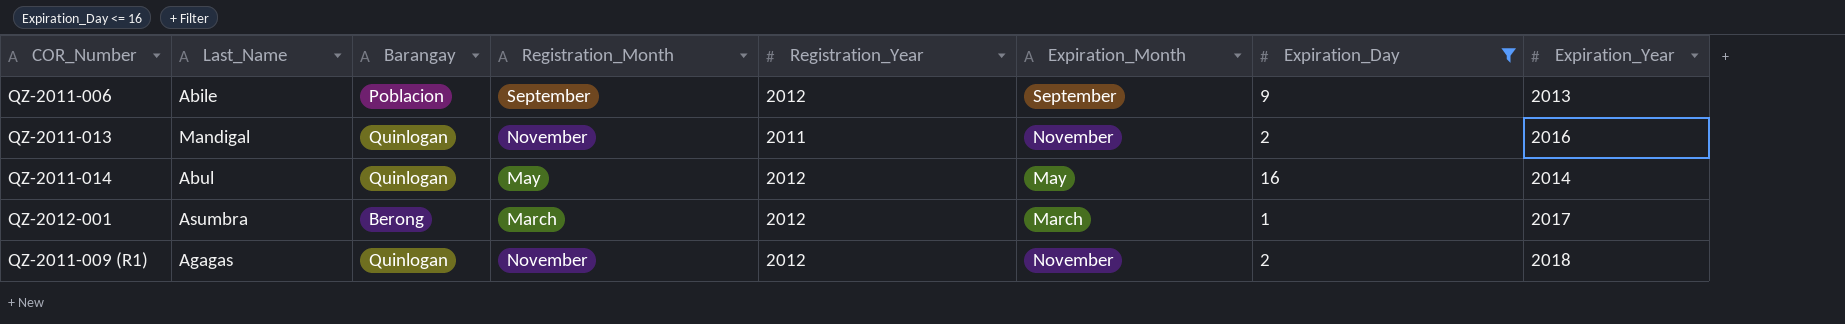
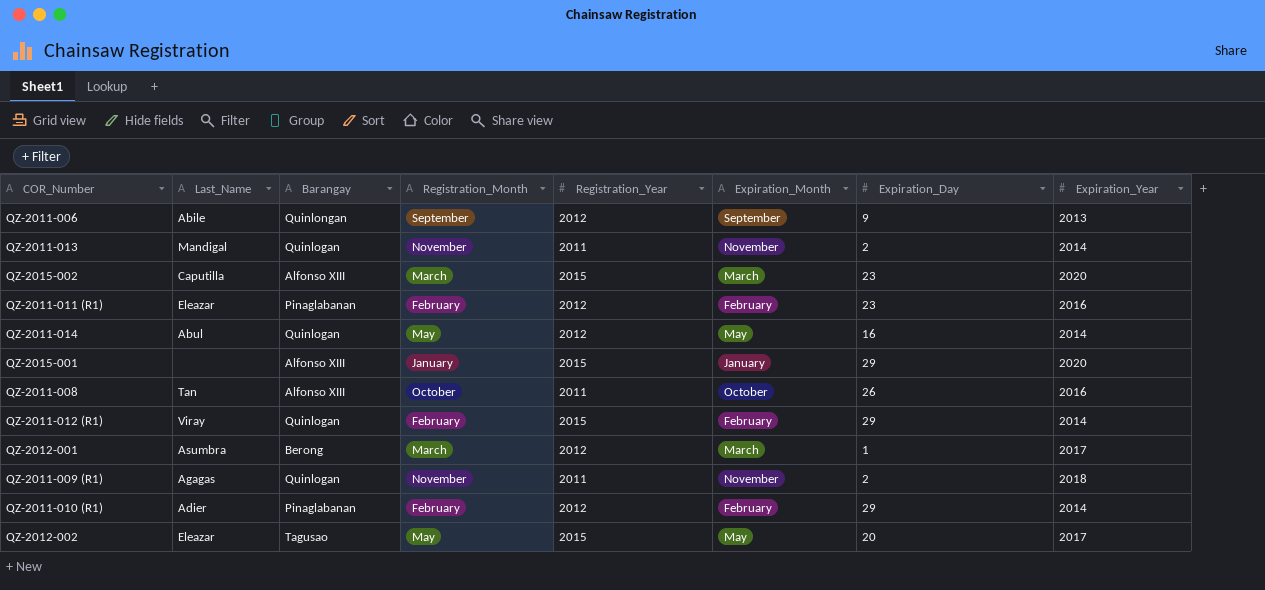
filter: Expiration_Day <= 16 -> none
QZ-2011-006 | Barangay: Poblacion -> Quinlongan
QZ-2011-013 | Expiration_Year: 2016 -> 2014
QZ-2011-009 (R1) | Registration_Year: 2012 -> 2011

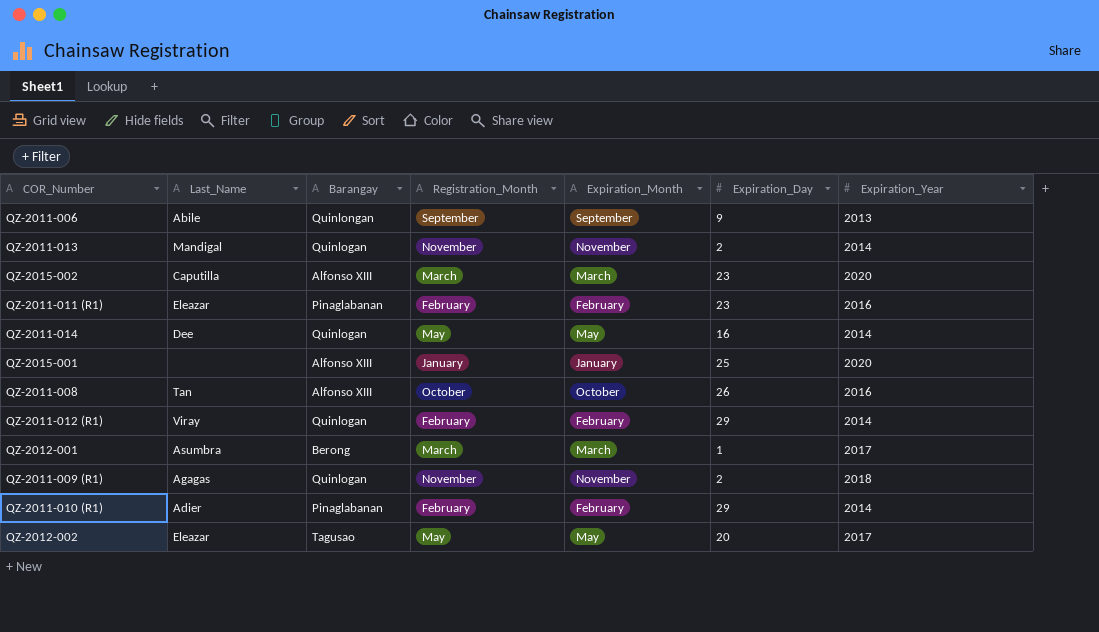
column Registration_Year | position: 5 -> none
QZ-2011-014 | Last_Name: Abul -> Dee
QZ-2015-001 | Expiration_Day: 29 -> 25

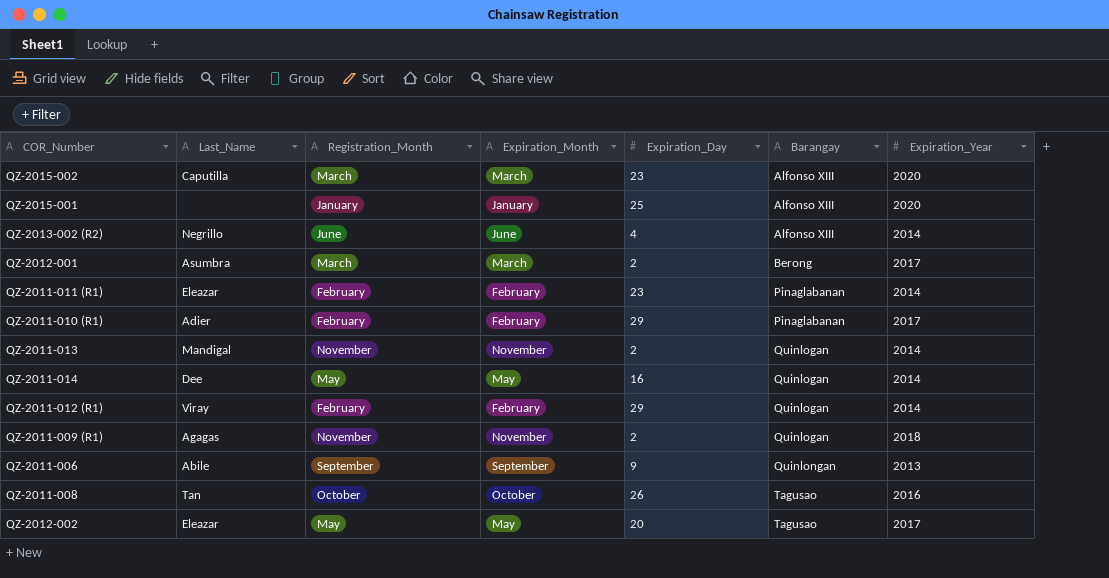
row order: none -> Barangay ascending
column Barangay | position: 3 -> 6
row QZ-2013-002 (R2): none -> Negrillo | June | June | 4 | Alfonso XIII | 2014
QZ-2012-001 | Expiration_Day: 1 -> 2
QZ-2011-011 (R1) | Expiration_Year: 2016 -> 2014
QZ-2011-010 (R1) | Expiration_Year: 2014 -> 2017
QZ-2011-008 | Barangay: Alfonso XIII -> Tagusao

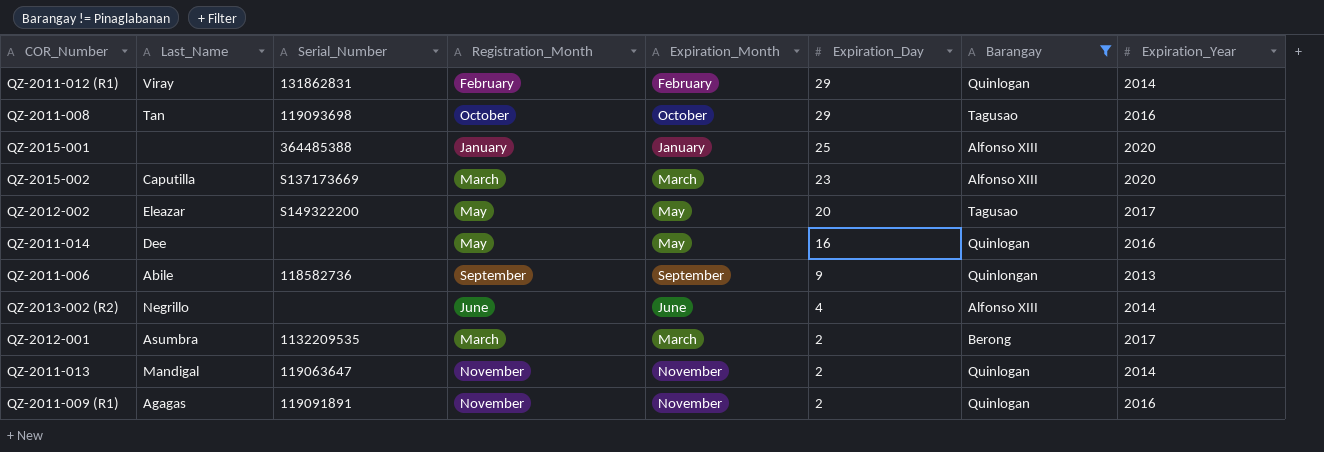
filter: none -> Barangay != Pinaglabanan
row order: Barangay ascending -> Expiration_Day descending
column Serial_Number | position: none -> 3
QZ-2011-008 | Expiration_Day: 26 -> 29
QZ-2011-014 | Expiration_Year: 2014 -> 2016
QZ-2011-009 (R1) | Expiration_Year: 2018 -> 2016

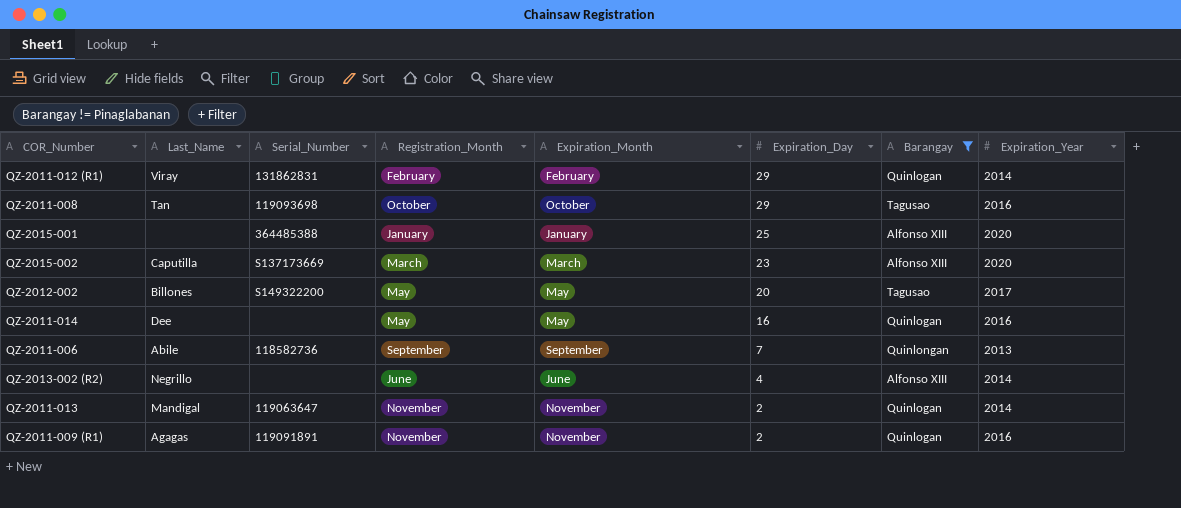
row QZ-2012-001: Asumbra | 1132209535 | March | March | 2 | Berong | 2017 -> none
QZ-2012-002 | Last_Name: Eleazar -> Billones
QZ-2011-006 | Expiration_Day: 9 -> 7

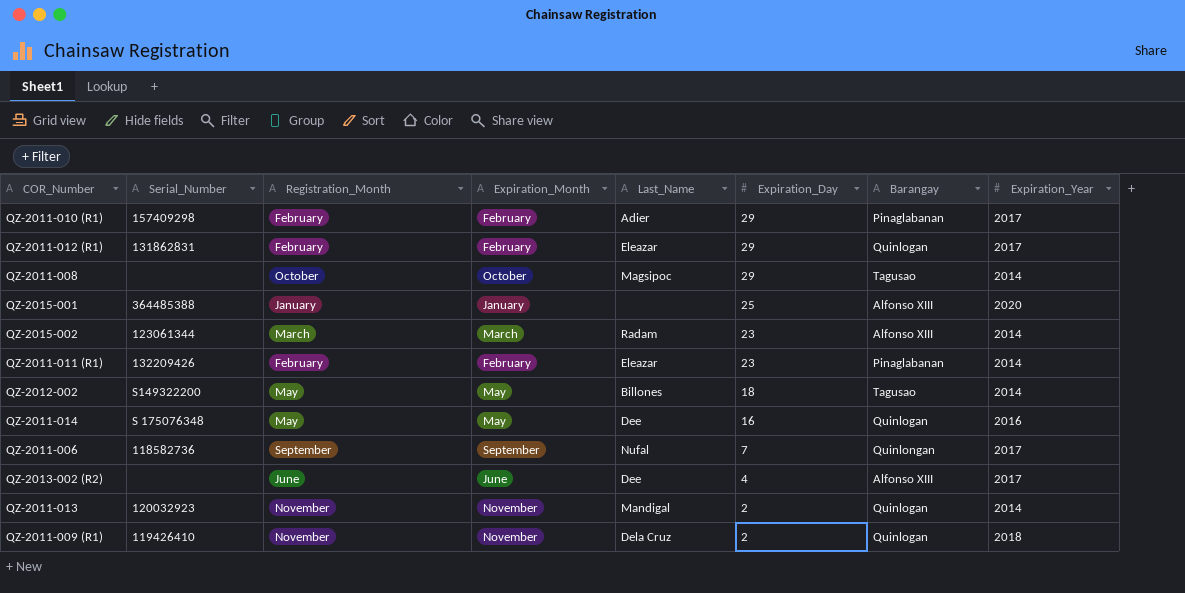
filter: Barangay != Pinaglabanan -> none
column Last_Name | position: 2 -> 5
QZ-2011-012 (R1) | Last_Name: Viray -> Eleazar
QZ-2011-012 (R1) | Expiration_Year: 2014 -> 2017
QZ-2011-008 | Serial_Number: 119093698 -> none
QZ-2011-008 | Last_Name: Tan -> Magsipoc
QZ-2011-008 | Expiration_Year: 2016 -> 2014
QZ-2015-002 | Serial_Number: S137173669 -> 123061344
QZ-2015-002 | Last_Name: Caputilla -> Radam
QZ-2015-002 | Expiration_Year: 2020 -> 2014
QZ-2012-002 | Expiration_Day: 20 -> 18
QZ-2012-002 | Expiration_Year: 2017 -> 2014
QZ-2011-014 | Serial_Number: none -> S 175076348
QZ-2011-006 | Last_Name: Abile -> Nufal
QZ-2011-006 | Expiration_Year: 2013 -> 2017
QZ-2013-002 (R2) | Last_Name: Negrillo -> Dee
QZ-2013-002 (R2) | Expiration_Year: 2014 -> 2017
QZ-2011-013 | Serial_Number: 119063647 -> 120032923
QZ-2011-009 (R1) | Serial_Number: 119091891 -> 119426410
QZ-2011-009 (R1) | Last_Name: Agagas -> Dela Cruz
QZ-2011-009 (R1) | Expiration_Year: 2016 -> 2018

